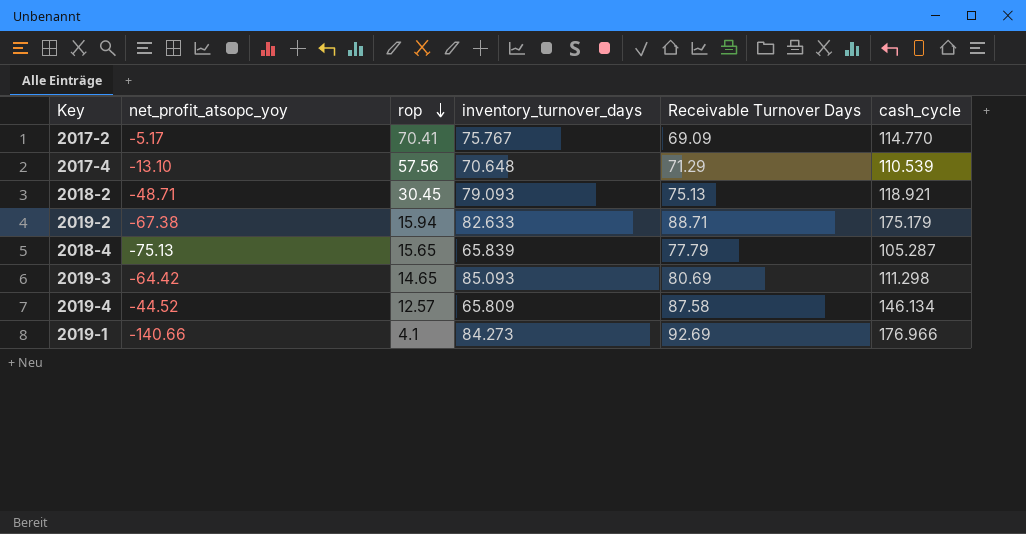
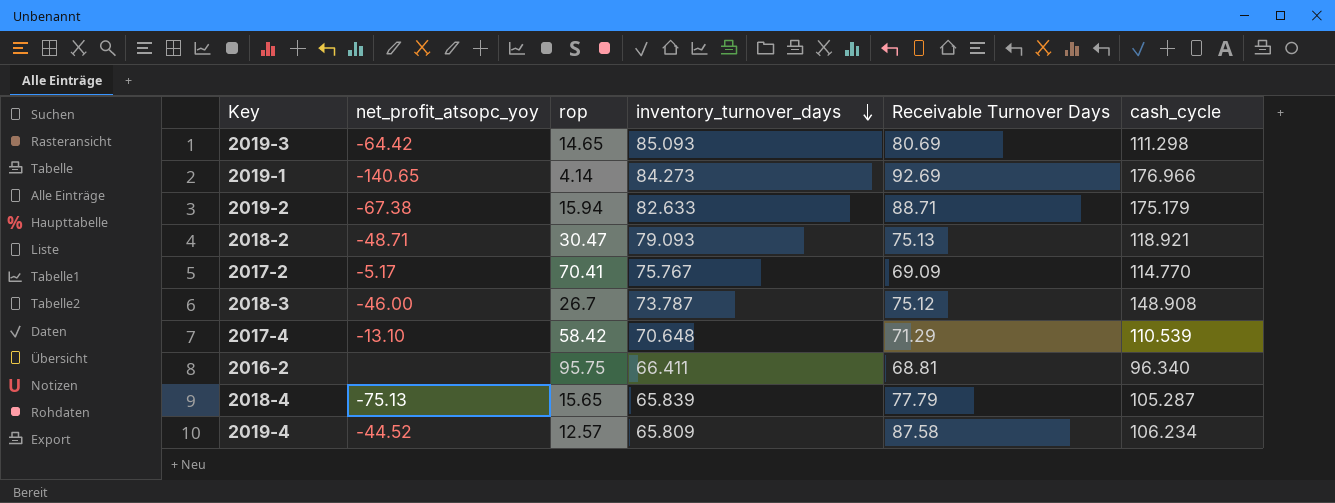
row order: rop descending -> inventory_turnover_days descending
2019-1 | net_profit_atsopc_yoy: -140.66 -> -140.65
2019-1 | rop: 4.1 -> 4.14
2018-2 | rop: 30.45 -> 30.47
row 2018-3: none -> -46.00 | 26.7 | 73.787 | 75.12 | 148.908
2017-4 | rop: 57.56 -> 58.42
row 2016-2: none -> none | 95.75 | 66.411 | 68.81 | 96.340
2019-4 | cash_cycle: 146.134 -> 106.234

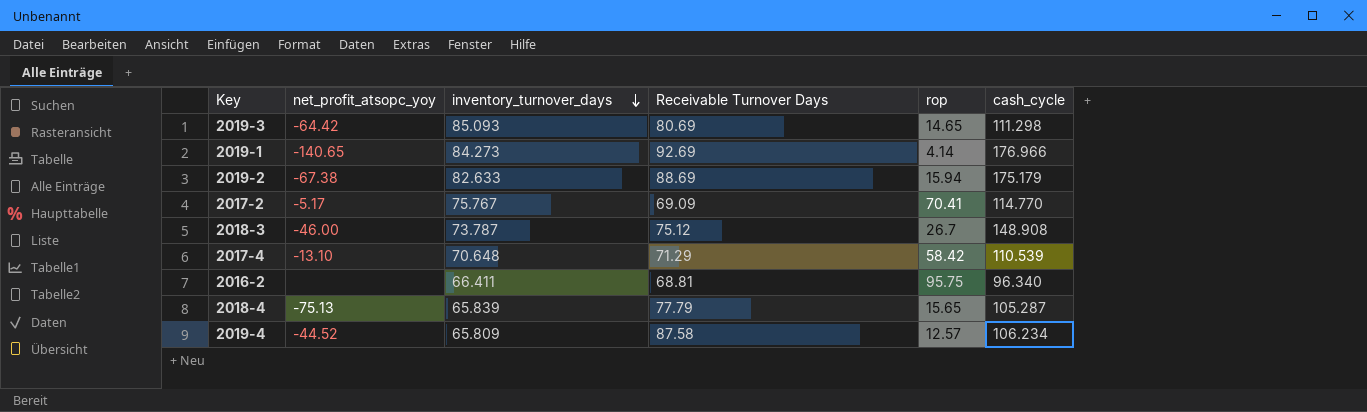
column rop | position: 3 -> 5
row 2018-2: -48.71 | 30.47 | 79.093 | 75.13 | 118.921 -> none
2019-2 | Receivable Turnover Days: 88.71 -> 88.69

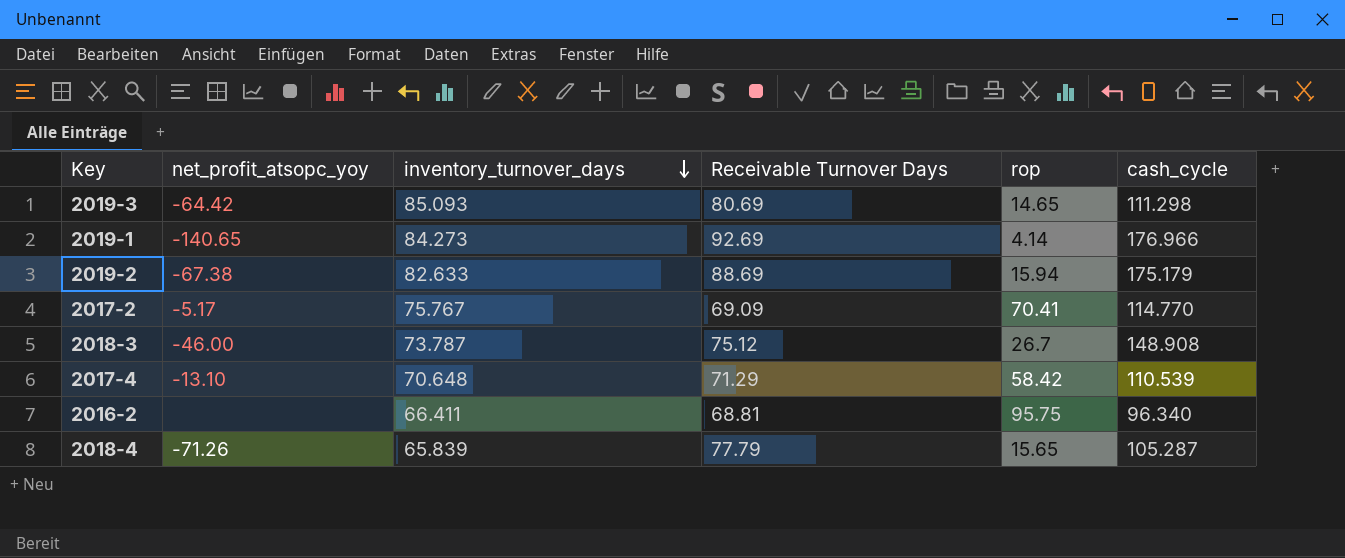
row 2019-4: -44.52 | 65.809 | 87.58 | 12.57 | 106.234 -> none
2018-4 | net_profit_atsopc_yoy: -75.13 -> -71.26

